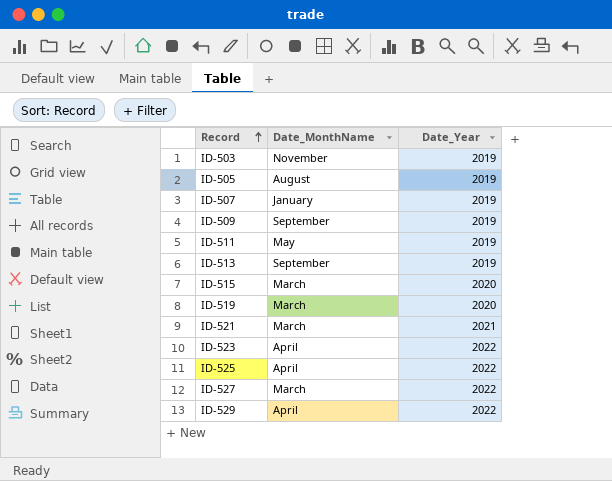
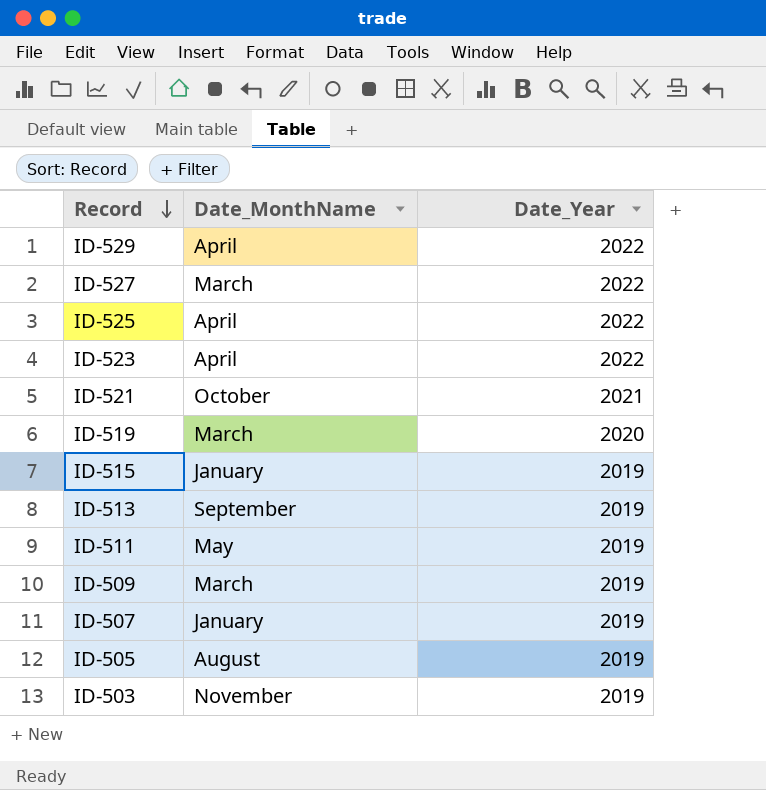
row order: Record ascending -> Record descending
ID-521 | Date_MonthName: March -> October
ID-515 | Date_MonthName: March -> January
ID-515 | Date_Year: 2020 -> 2019
ID-509 | Date_MonthName: September -> March

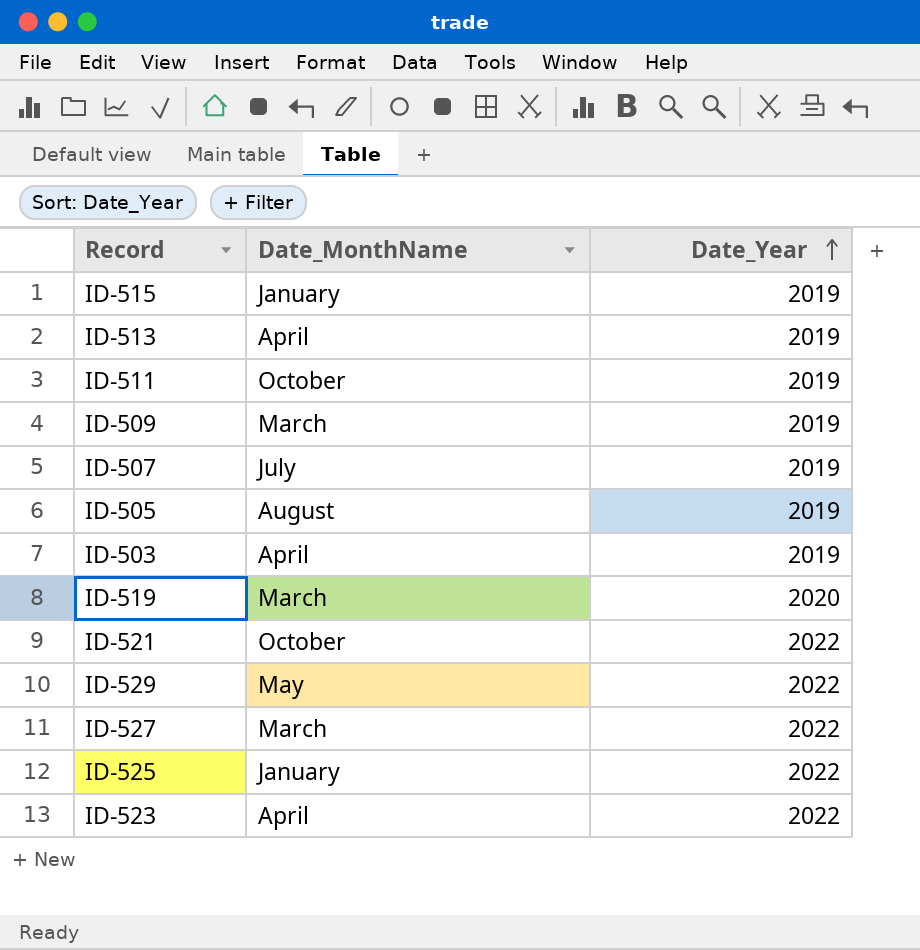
row order: Record descending -> Date_Year ascending
ID-513 | Date_MonthName: September -> April
ID-511 | Date_MonthName: May -> October
ID-507 | Date_MonthName: January -> July
ID-503 | Date_MonthName: November -> April
ID-521 | Date_Year: 2021 -> 2022
ID-529 | Date_MonthName: April -> May
ID-525 | Date_MonthName: April -> January

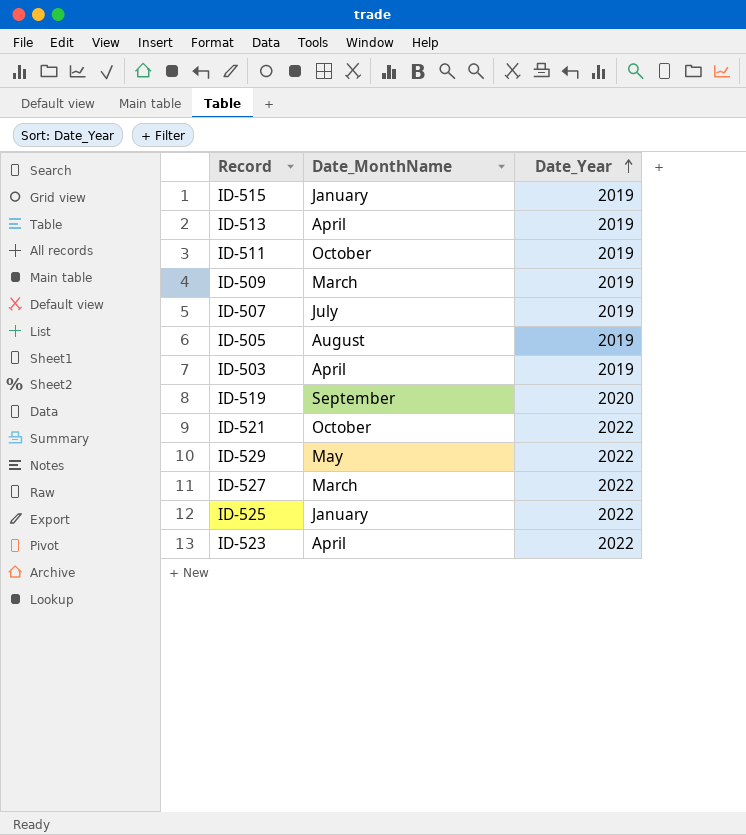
ID-519 | Date_MonthName: March -> September

